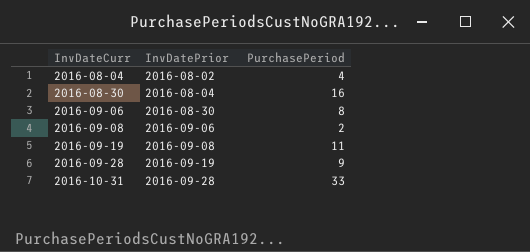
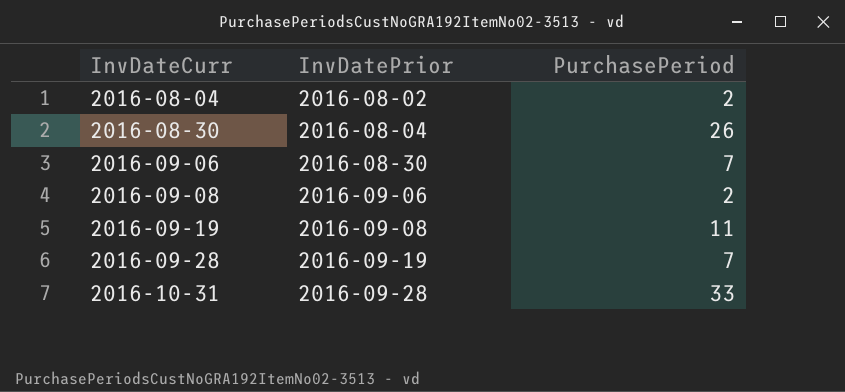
2016-08-04 | PurchasePeriod: 4 -> 2
2016-08-30 | PurchasePeriod: 16 -> 26
2016-09-06 | PurchasePeriod: 8 -> 7
2016-09-28 | PurchasePeriod: 9 -> 7

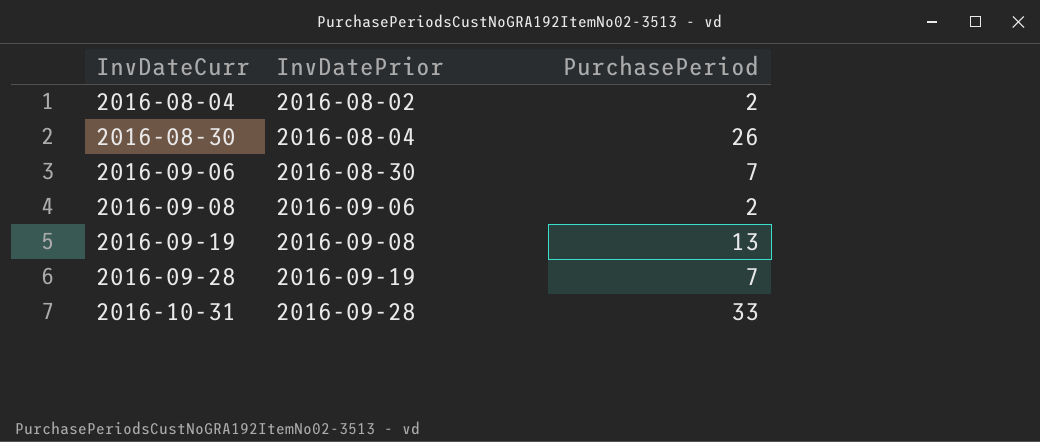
2016-09-19 | PurchasePeriod: 11 -> 13

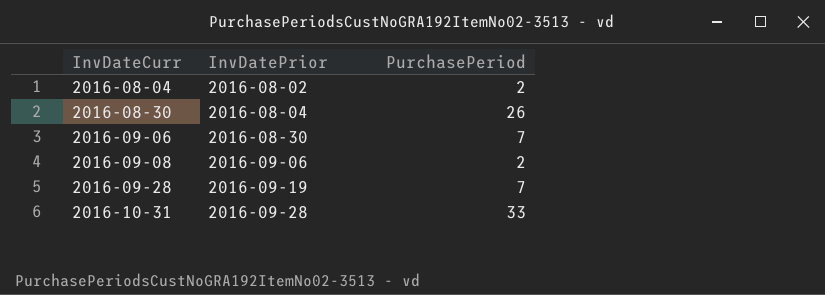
row 2016-09-19: 2016-09-08 | 13 -> none

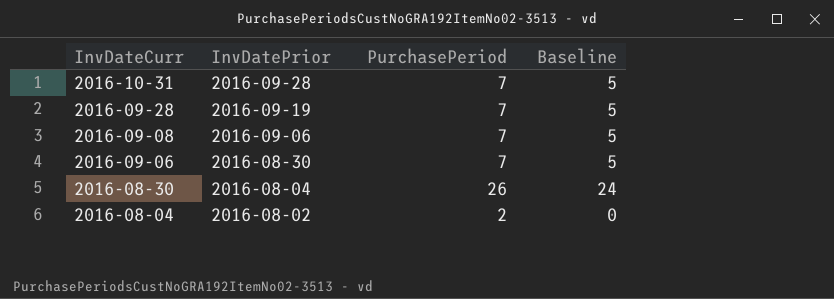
row order: InvDateCurr ascending -> InvDateCurr descending
column Baseline | formula: none -> [PurchasePeriod] - 2
2016-10-31 | PurchasePeriod: 33 -> 7
2016-09-08 | PurchasePeriod: 2 -> 7

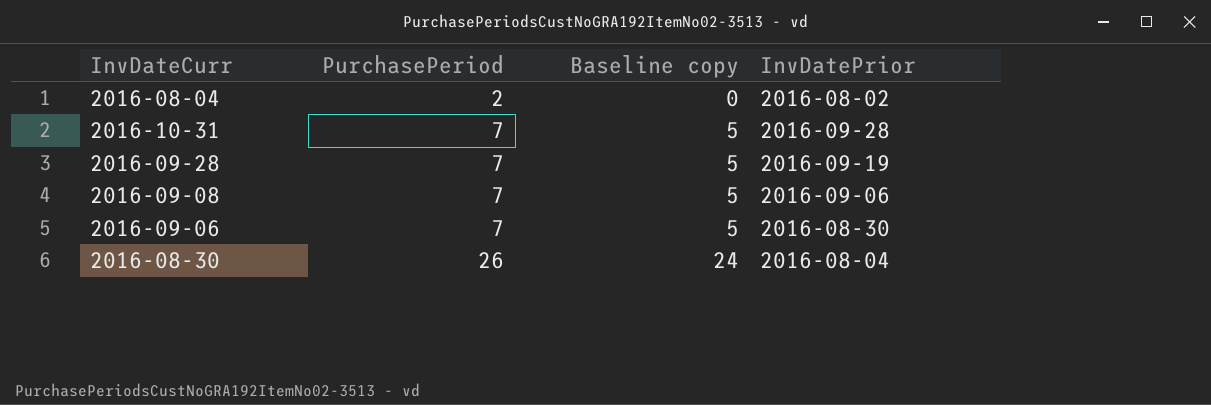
row order: InvDateCurr descending -> PurchasePeriod ascending
column name: Baseline -> Baseline copy
column InvDatePrior | position: 2 -> 4

